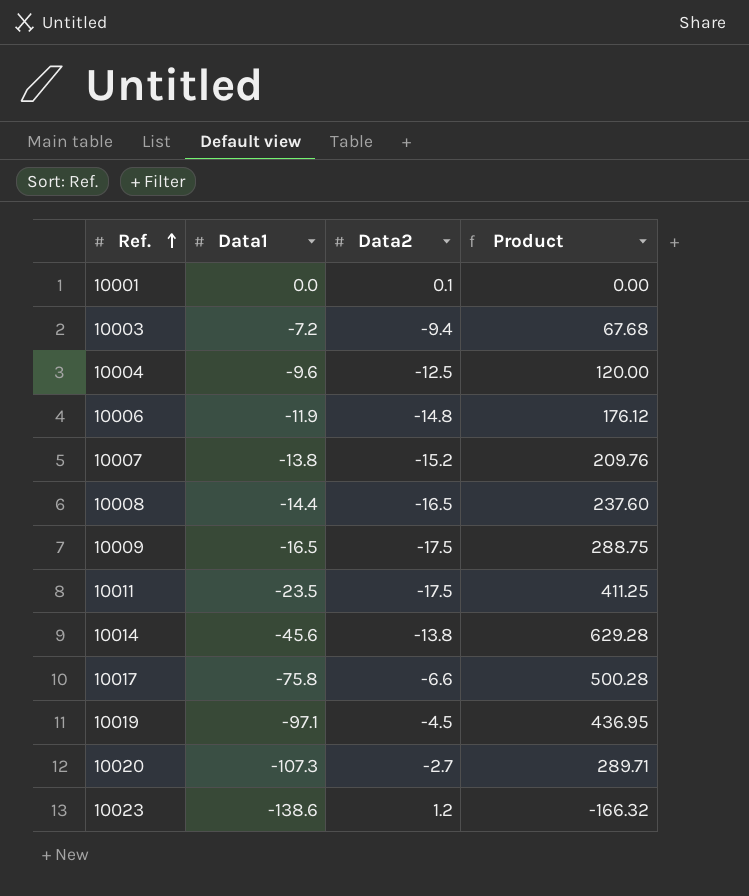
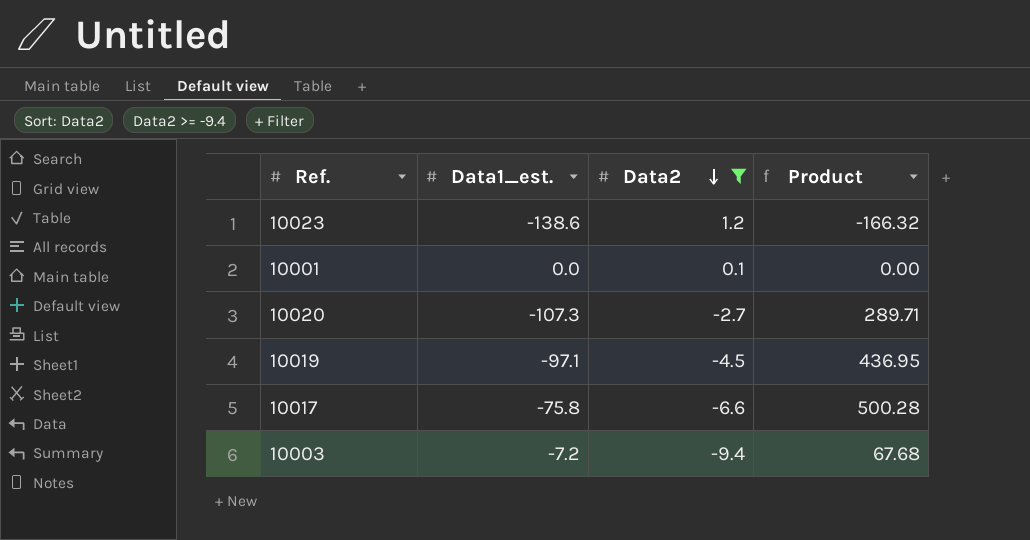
filter: none -> Data2 >= -9.4
row order: Ref. ascending -> Data2 descending
column name: Data1 -> Data1_est.

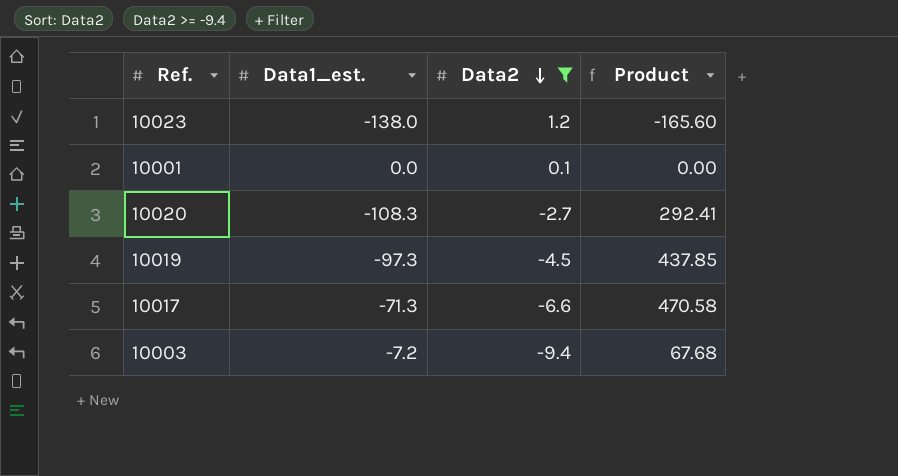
10023 | Data1_est.: -138.6 -> -138.0
10023 | Product: -166.32 -> -165.60
10020 | Data1_est.: -107.3 -> -108.3
10020 | Product: 289.71 -> 292.41
10019 | Data1_est.: -97.1 -> -97.3
10019 | Product: 436.95 -> 437.85
10017 | Data1_est.: -75.8 -> -71.3
10017 | Product: 500.28 -> 470.58

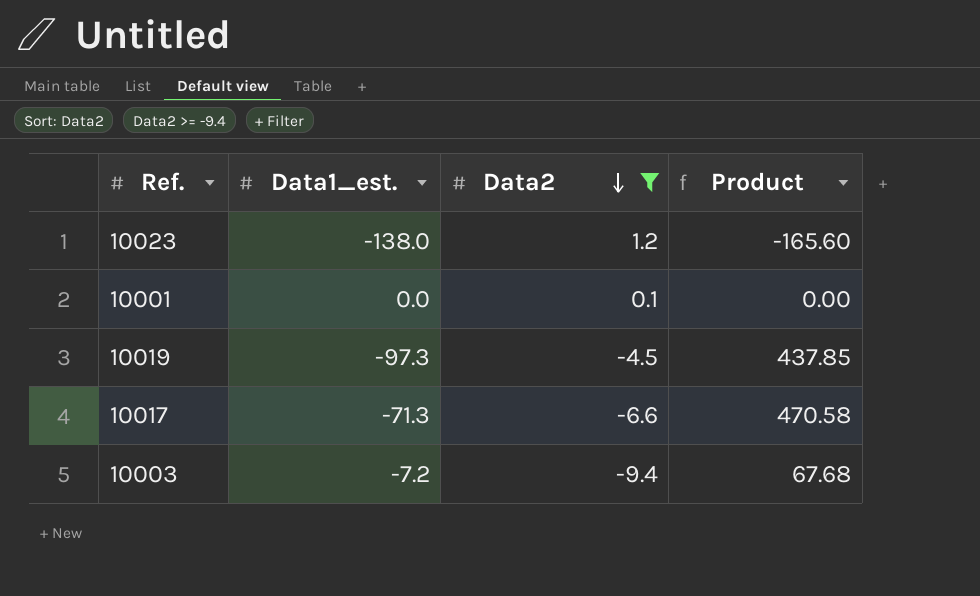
row 10020: -108.3 | -2.7 | 292.41 -> none

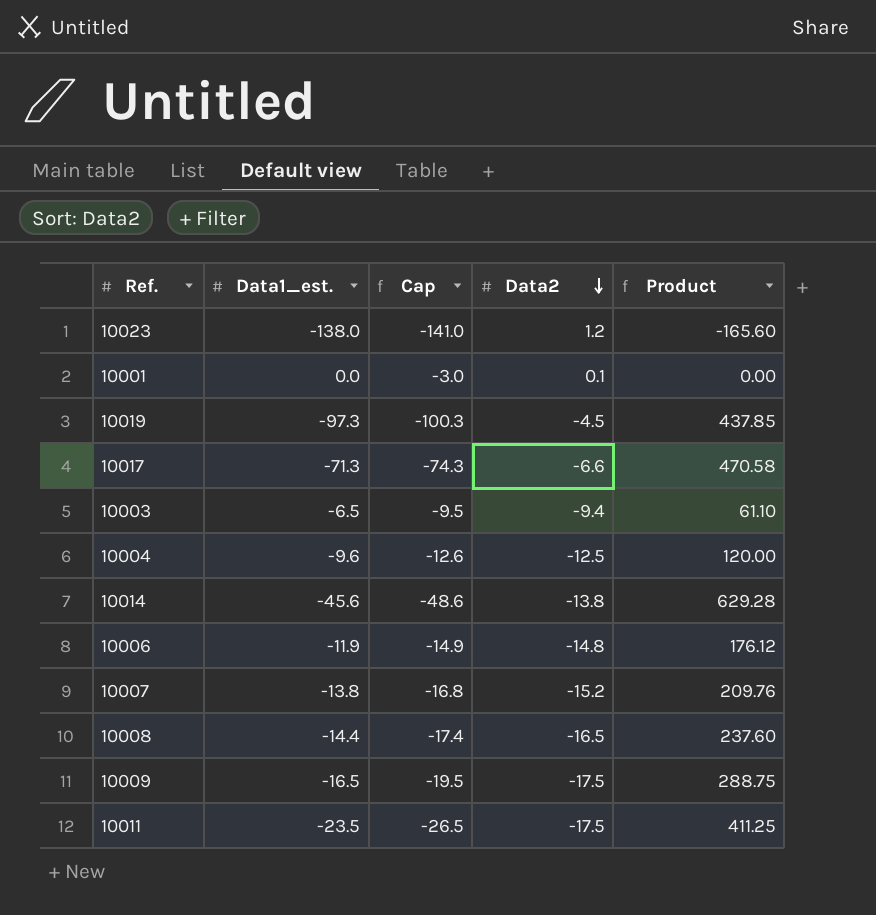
filter: Data2 >= -9.4 -> none
column Cap | formula: none -> [Data1_est.] - 3
10003 | Data1_est.: -7.2 -> -6.5
10003 | Product: 67.68 -> 61.10

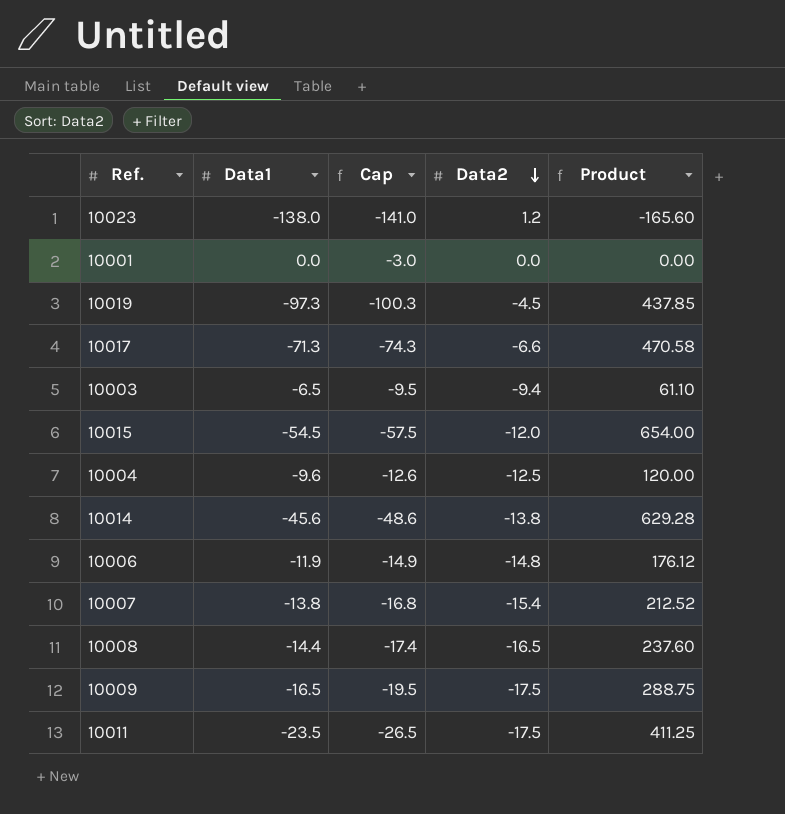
column name: Data1_est. -> Data1
10001 | Data2: 0.1 -> 0.0
row 10015: none -> -54.5 | -57.5 | -12.0 | 654.00
10007 | Data2: -15.2 -> -15.4
10007 | Product: 209.76 -> 212.52

